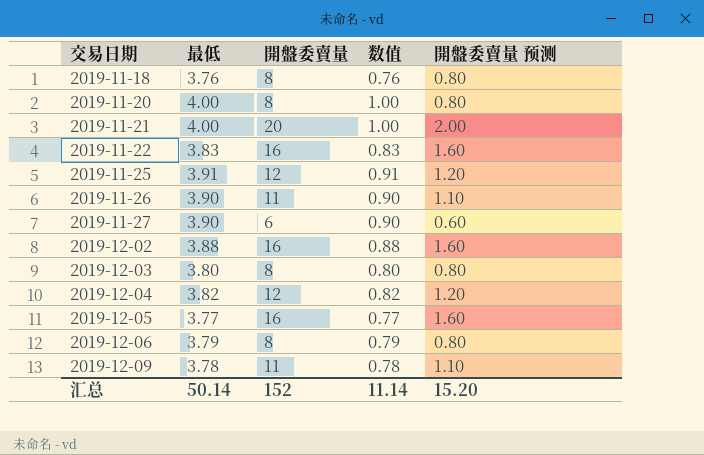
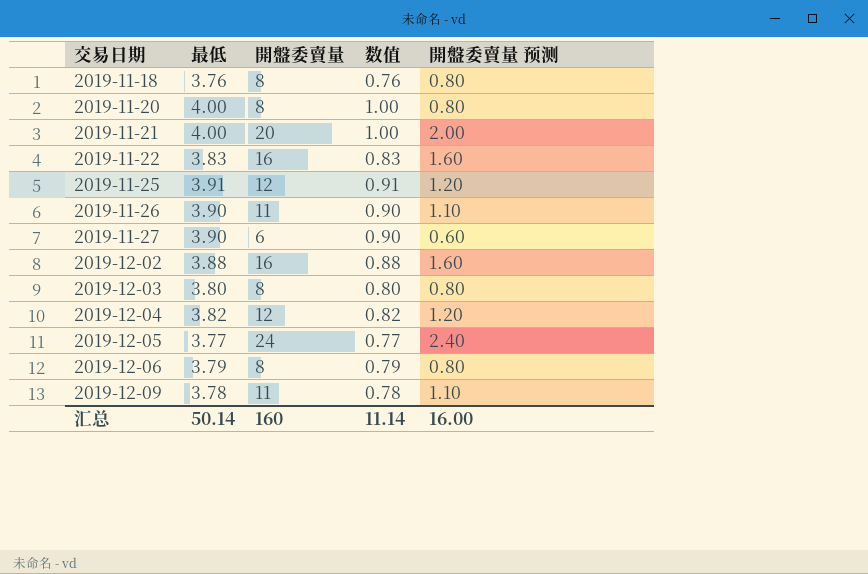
2019-12-05 | 開盤委賣量: 16 -> 24
2019-12-05 | 開盤委賣量 预测: 1.60 -> 2.40
汇总 | 開盤委賣量: 152 -> 160
汇总 | 開盤委賣量 预测: 15.20 -> 16.00

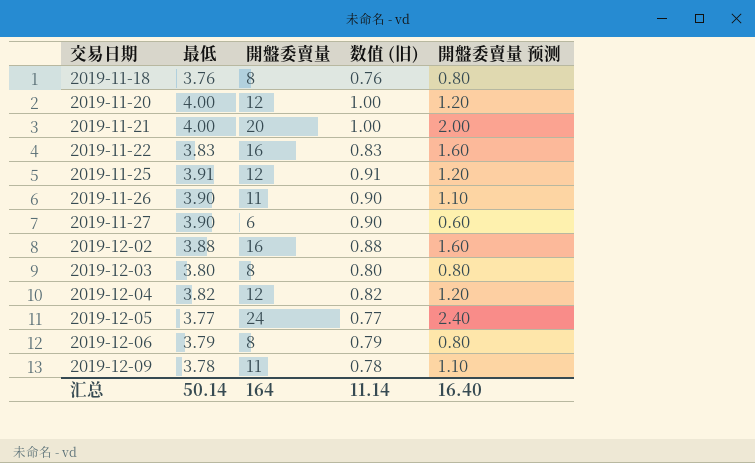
column name: 数值 -> 数值 (旧)
2019-11-20 | 開盤委賣量: 8 -> 12
2019-11-20 | 開盤委賣量 预测: 0.80 -> 1.20
汇总 | 開盤委賣量: 160 -> 164
汇总 | 開盤委賣量 预测: 16.00 -> 16.40

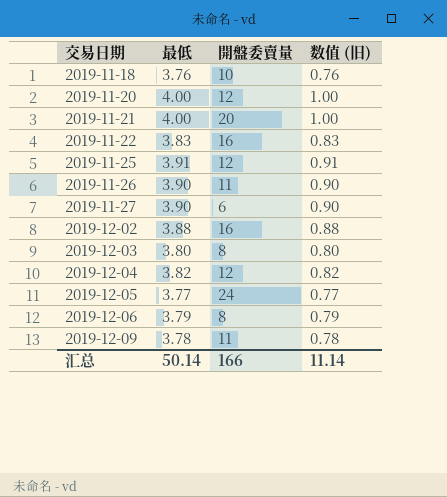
column 開盤委賣量 预测 | formula: [開盤委賣量] * 0.1 -> none
2019-11-18 | 開盤委賣量: 8 -> 10
汇总 | 開盤委賣量: 164 -> 166

